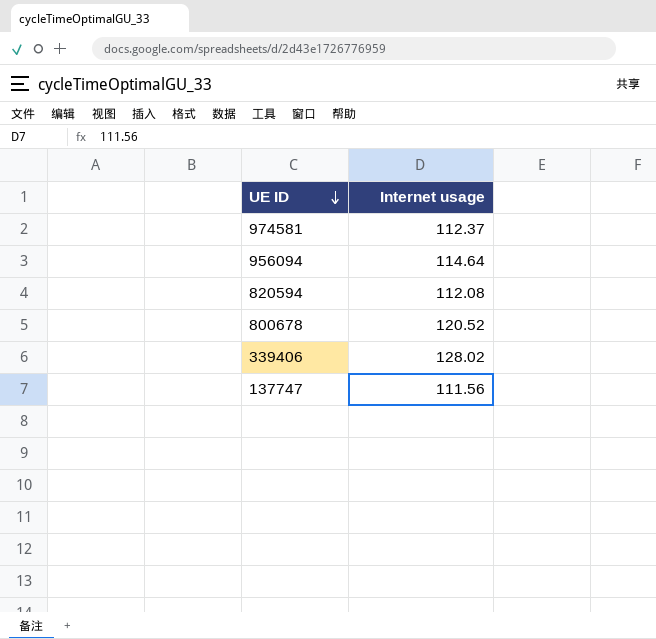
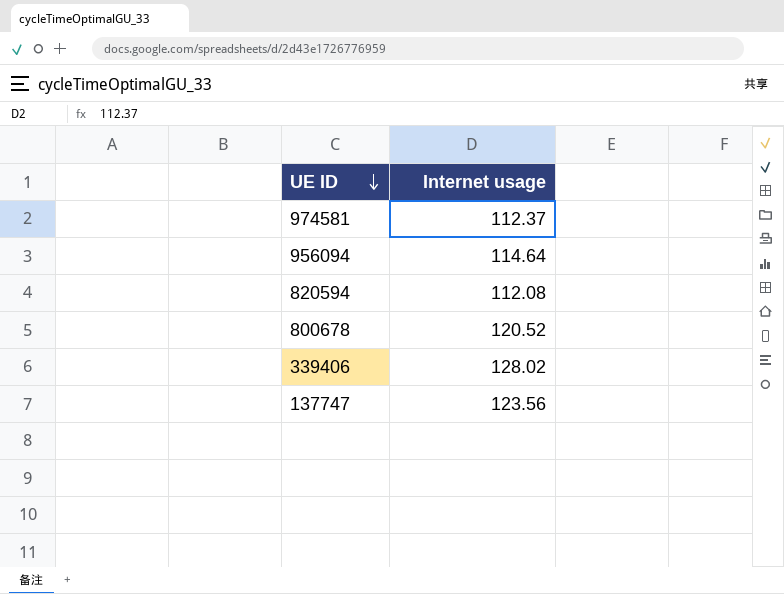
137747 | Internet usage: 111.56 -> 123.56

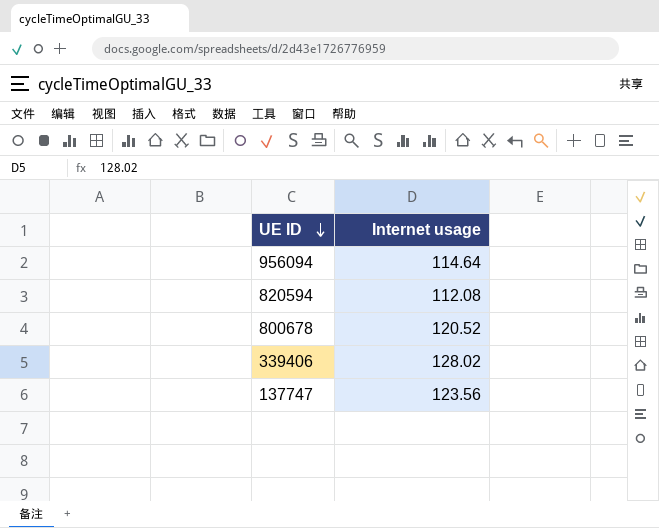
row 974581: 112.37 -> none

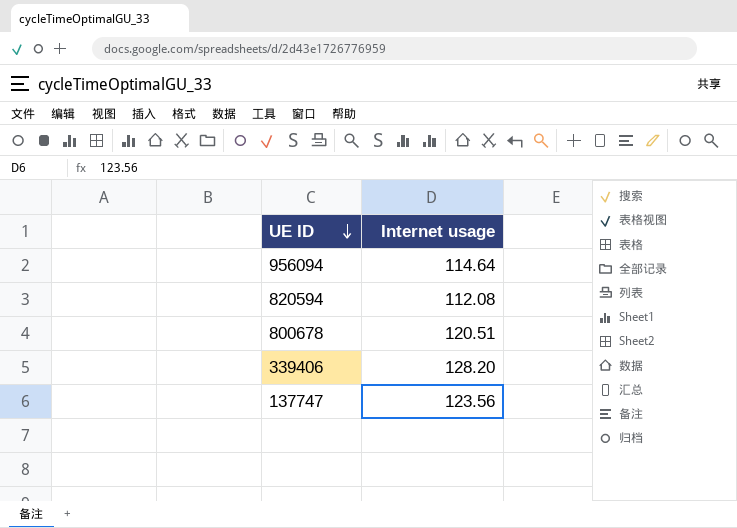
800678 | Internet usage: 120.52 -> 120.51
339406 | Internet usage: 128.02 -> 128.20

